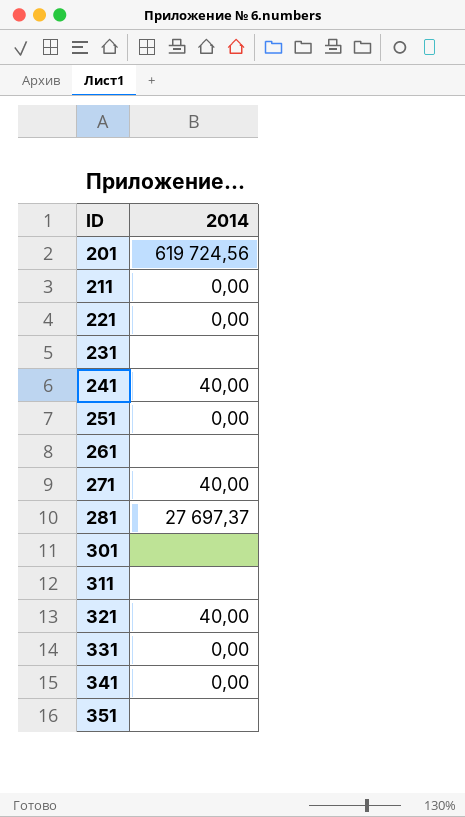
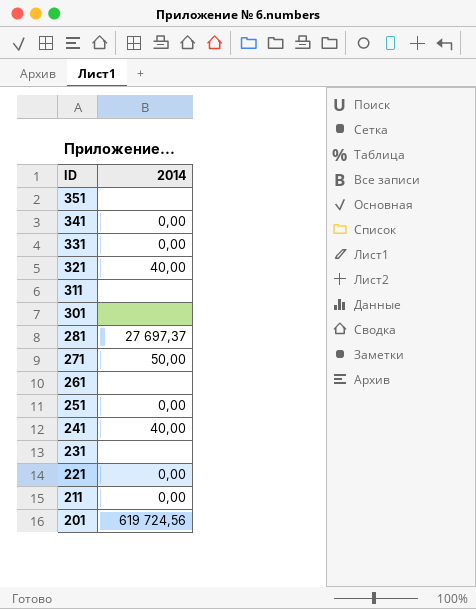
row order: ID ascending -> ID descending
271 | 2014: 40,00 -> 50,00

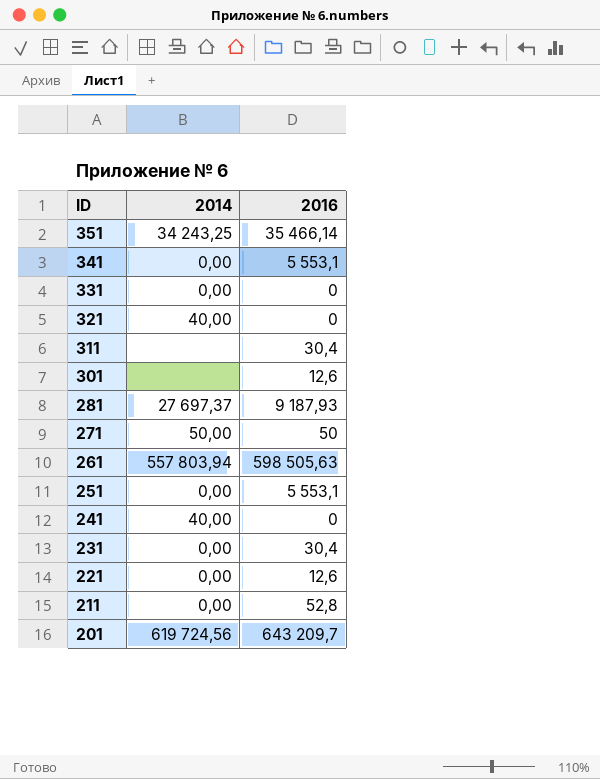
column 2016 | position: none -> 3
351 | 2014: none -> 34 243,25
261 | 2014: none -> 557 803,94
231 | 2014: none -> 0,00

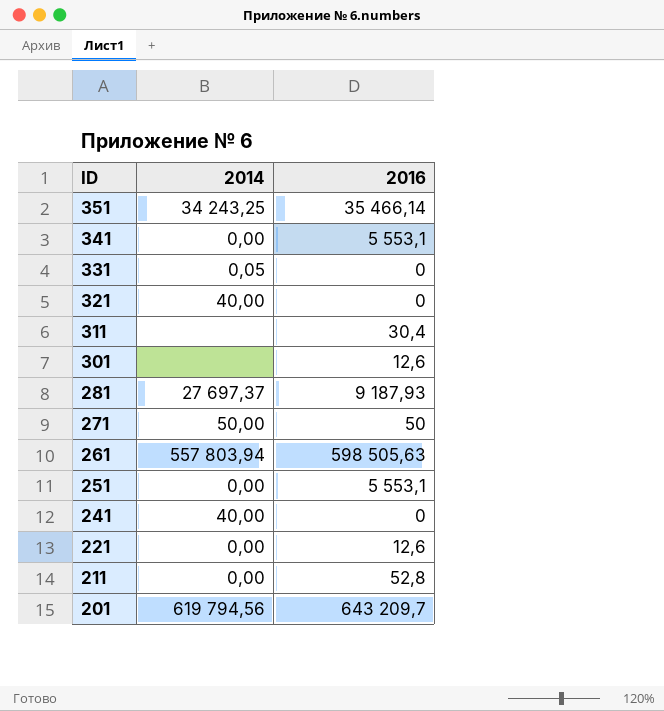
row 231: 0,00 | 30,4 -> none
331 | 2014: 0,00 -> 0,05
201 | 2014: 619 724,56 -> 619 794,56

